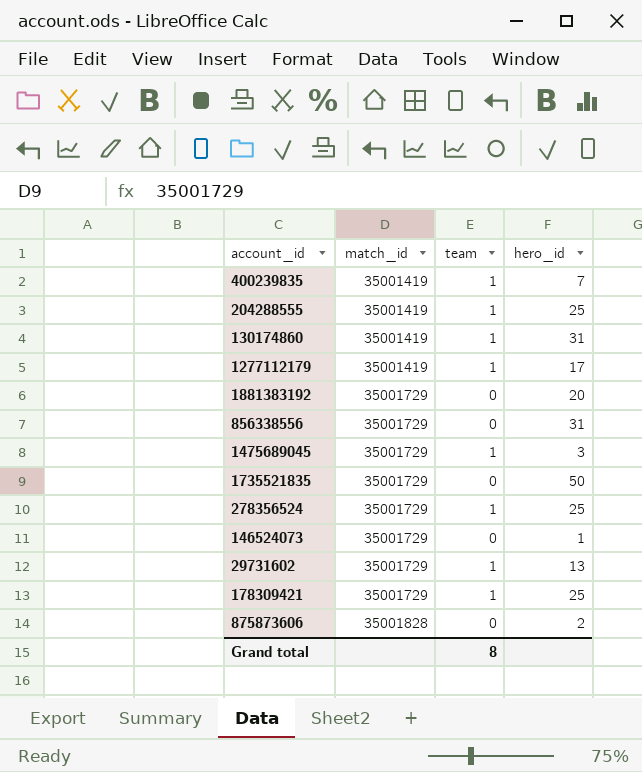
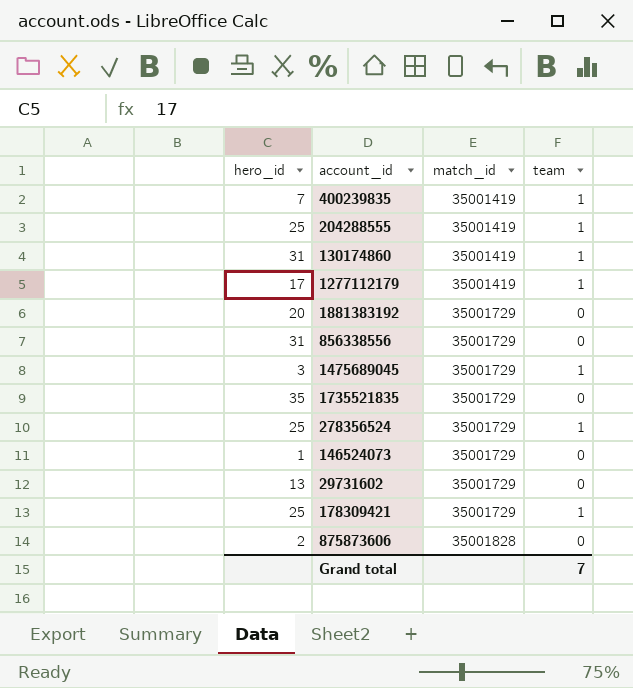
column hero_id | position: 4 -> 1
1735521835 | hero_id: 50 -> 35
29731602 | team: 1 -> 0
Grand total | team: 8 -> 7

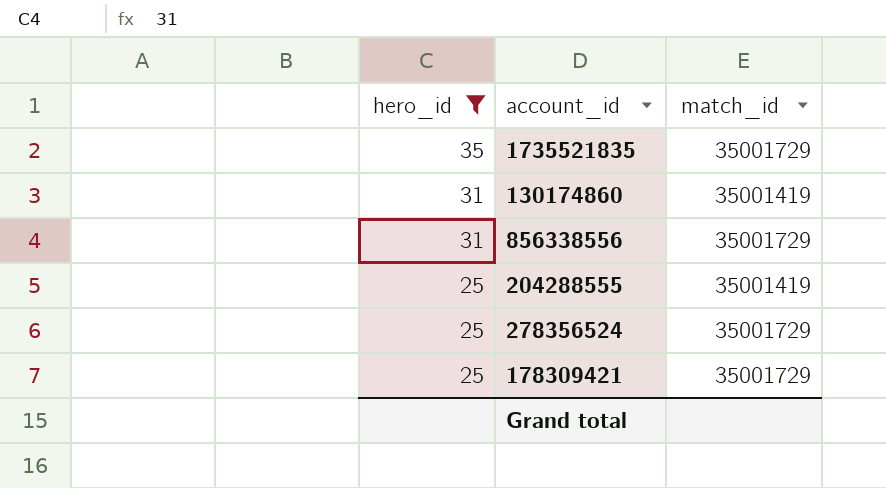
filter: none -> hero_id >= 25
row order: match_id ascending -> hero_id descending
column team | position: 4 -> none

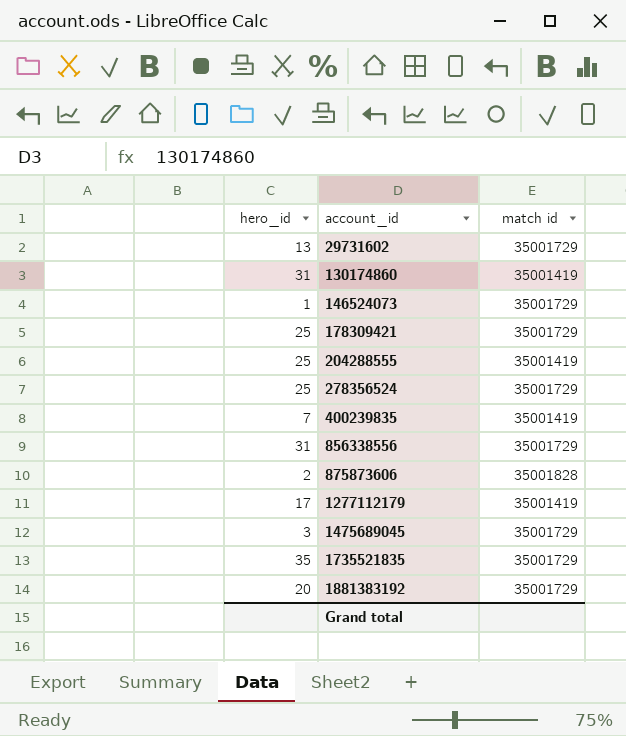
filter: hero_id >= 25 -> none
row order: hero_id descending -> account_id ascending
column name: match_id -> match id

